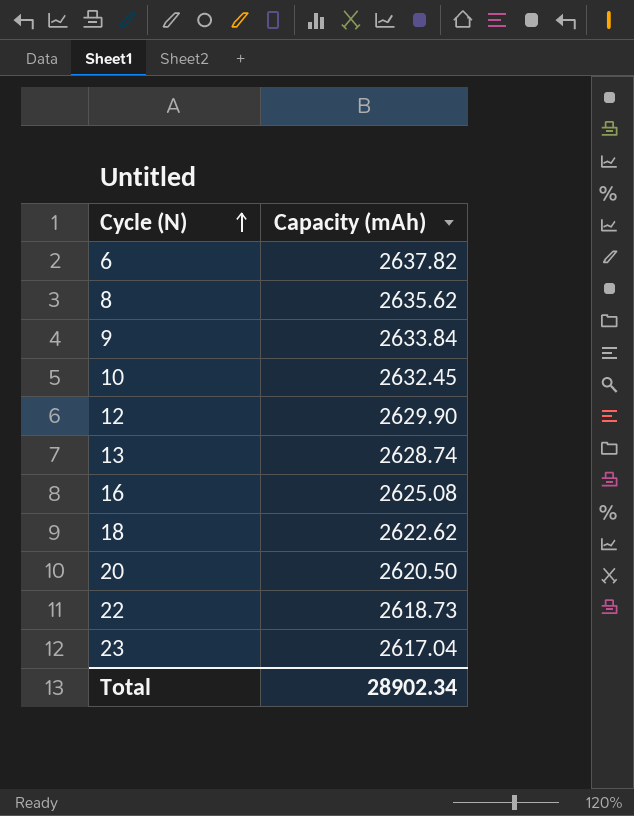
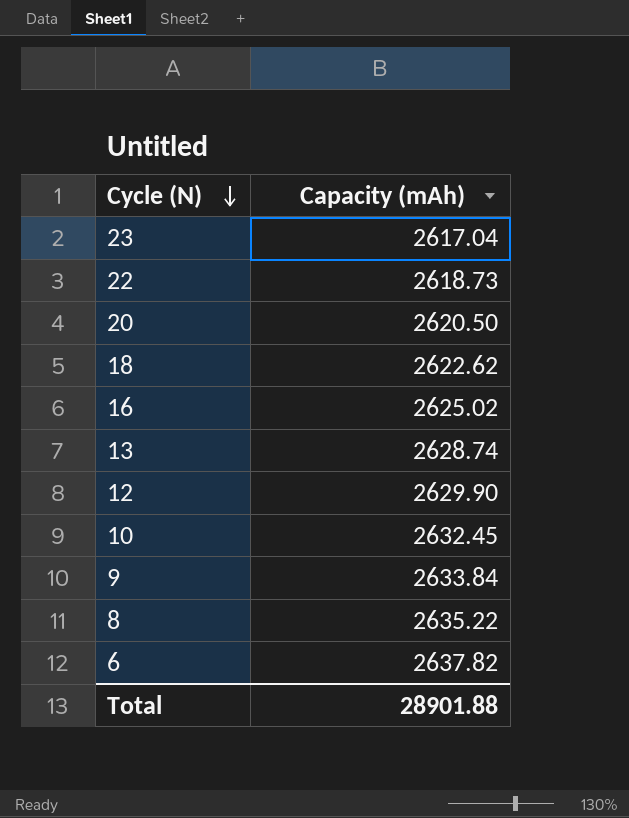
row order: Cycle (N) ascending -> Cycle (N) descending
16 | Capacity (mAh): 2625.08 -> 2625.02
8 | Capacity (mAh): 2635.62 -> 2635.22
Total | Capacity (mAh): 28902.34 -> 28901.88

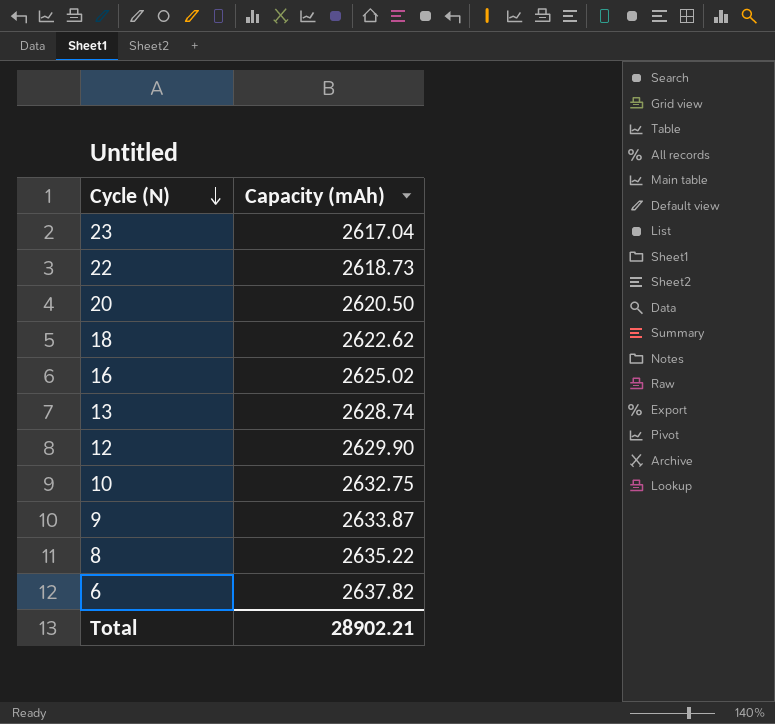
10 | Capacity (mAh): 2632.45 -> 2632.75
9 | Capacity (mAh): 2633.84 -> 2633.87
Total | Capacity (mAh): 28901.88 -> 28902.21

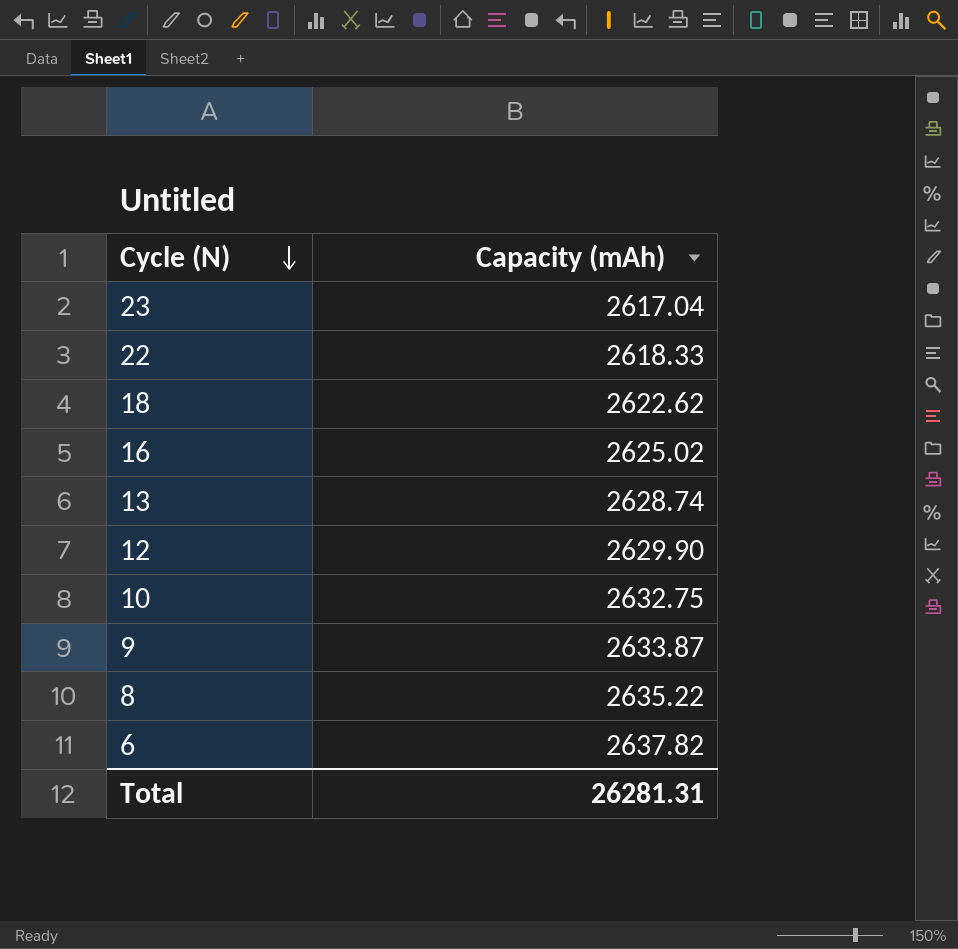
row 20: 2620.50 -> none
22 | Capacity (mAh): 2618.73 -> 2618.33
Total | Capacity (mAh): 28902.21 -> 26281.31

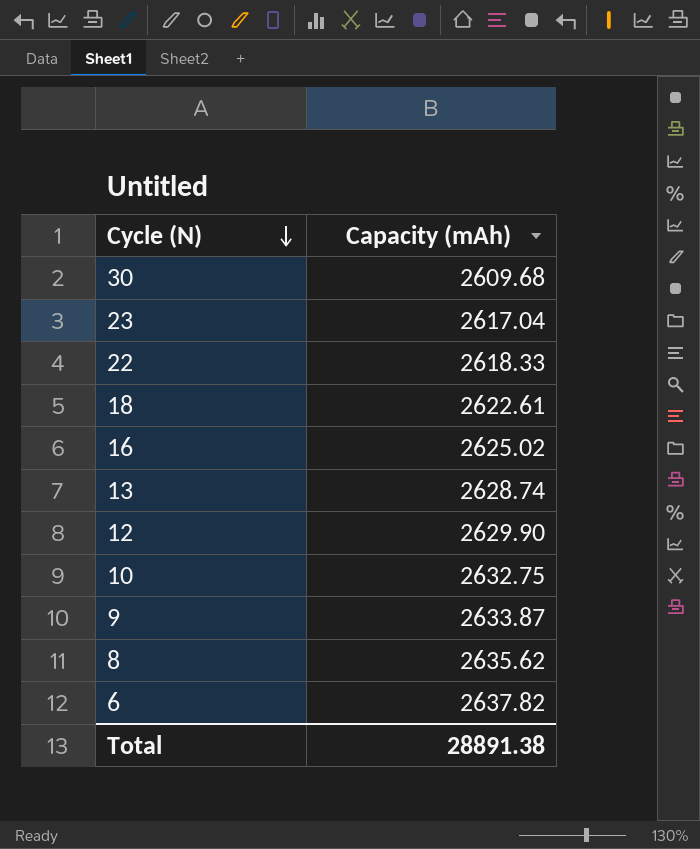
row 30: none -> 2609.68
18 | Capacity (mAh): 2622.62 -> 2622.61
8 | Capacity (mAh): 2635.22 -> 2635.62
Total | Capacity (mAh): 26281.31 -> 28891.38

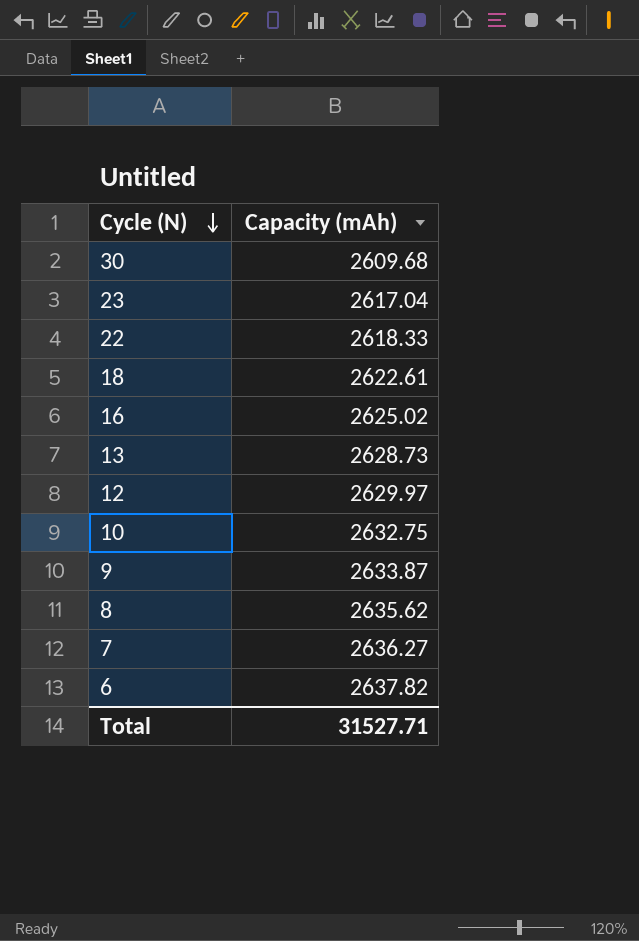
13 | Capacity (mAh): 2628.74 -> 2628.73
12 | Capacity (mAh): 2629.90 -> 2629.97
row 7: none -> 2636.27
Total | Capacity (mAh): 28891.38 -> 31527.71

